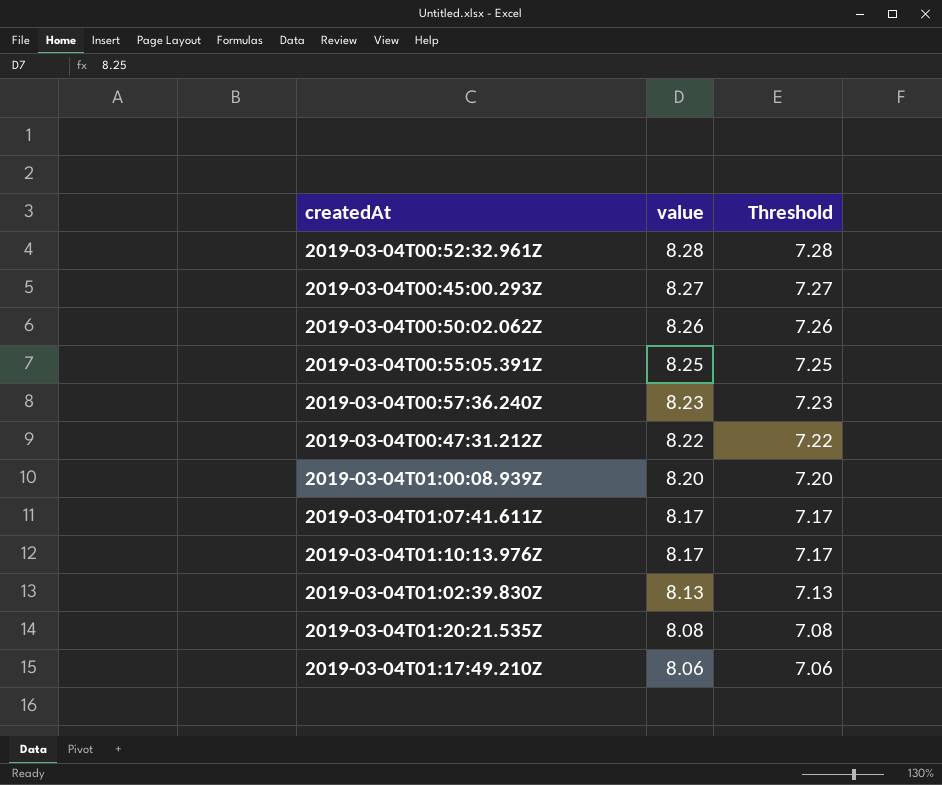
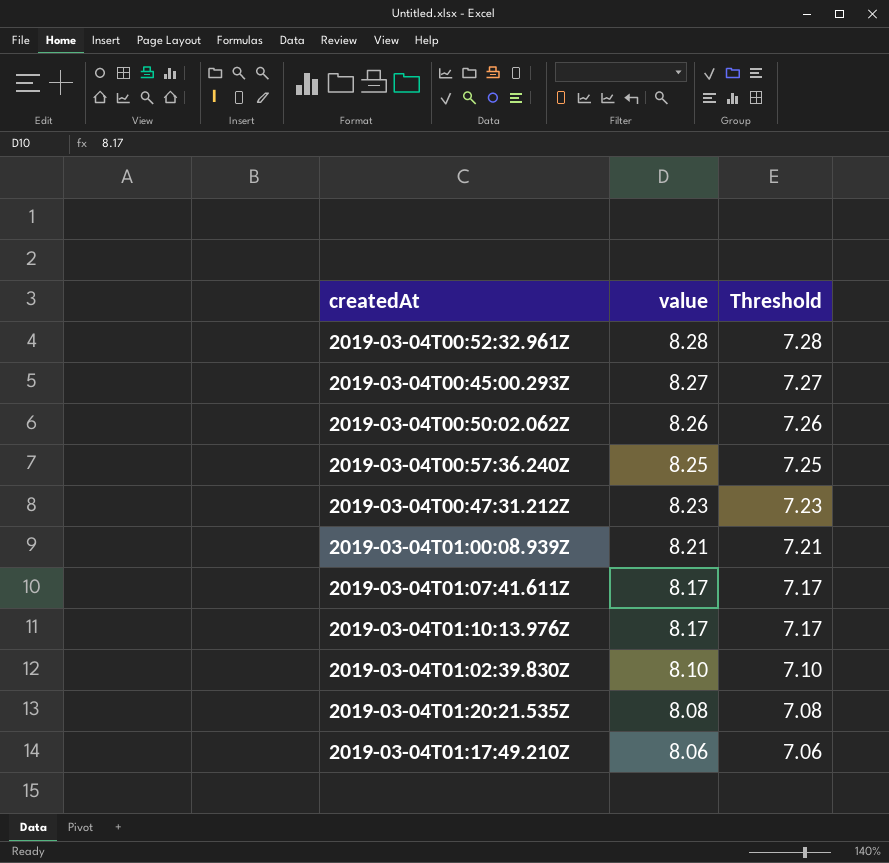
row 2019-03-04T00:55:05.391Z: 8.25 | 7.25 -> none
2019-03-04T00:57:36.240Z | value: 8.23 -> 8.25
2019-03-04T00:57:36.240Z | Threshold: 7.23 -> 7.25
2019-03-04T00:47:31.212Z | value: 8.22 -> 8.23
2019-03-04T00:47:31.212Z | Threshold: 7.22 -> 7.23
2019-03-04T01:00:08.939Z | value: 8.20 -> 8.21
2019-03-04T01:00:08.939Z | Threshold: 7.20 -> 7.21
2019-03-04T01:02:39.830Z | value: 8.13 -> 8.10
2019-03-04T01:02:39.830Z | Threshold: 7.13 -> 7.10

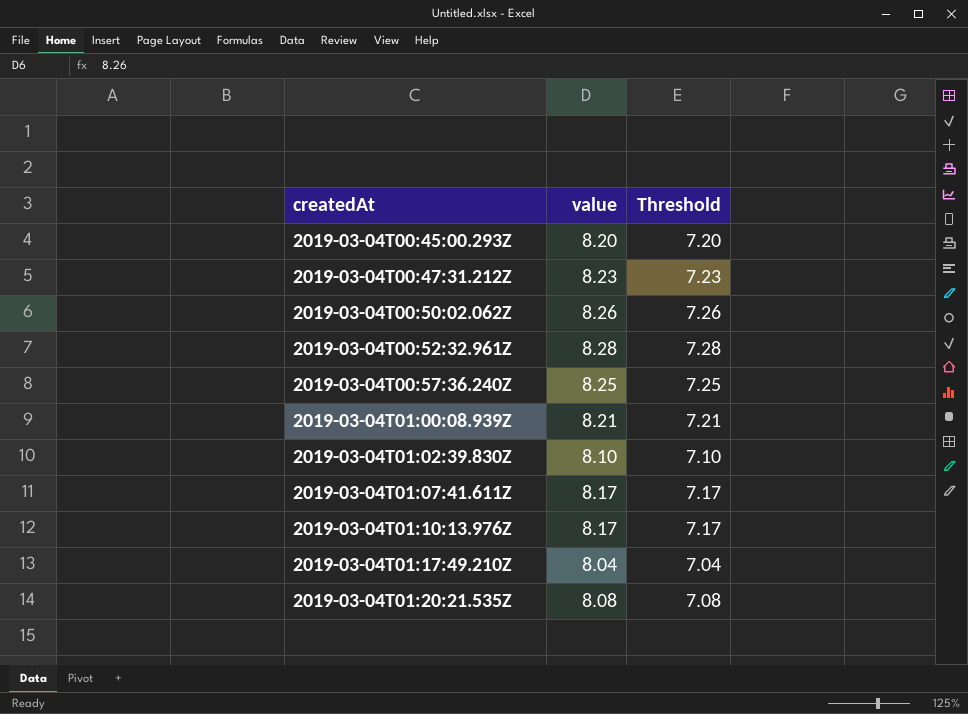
row order: value descending -> createdAt ascending
2019-03-04T00:45:00.293Z | value: 8.27 -> 8.20
2019-03-04T00:45:00.293Z | Threshold: 7.27 -> 7.20
2019-03-04T01:17:49.210Z | value: 8.06 -> 8.04
2019-03-04T01:17:49.210Z | Threshold: 7.06 -> 7.04

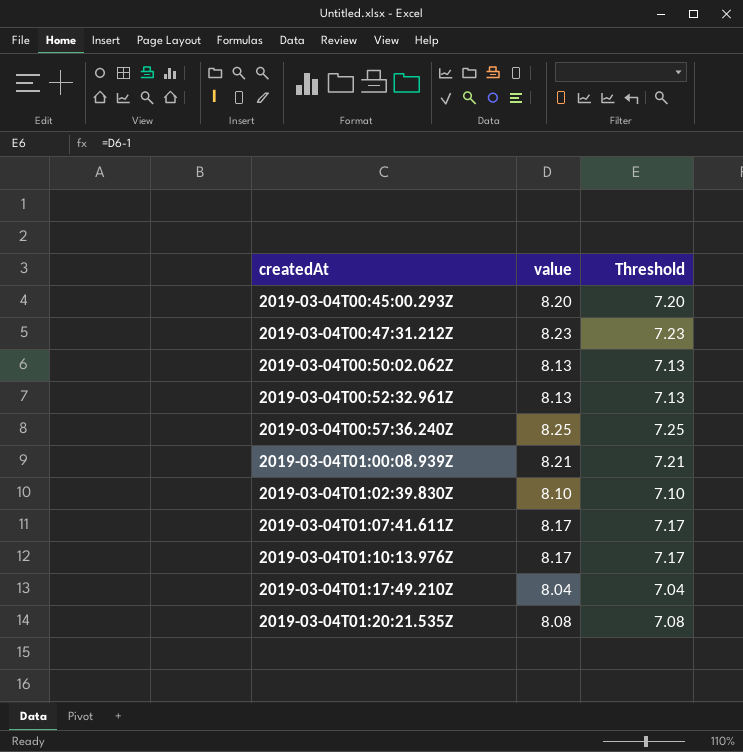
2019-03-04T00:50:02.062Z | value: 8.26 -> 8.13
2019-03-04T00:50:02.062Z | Threshold: 7.26 -> 7.13
2019-03-04T00:52:32.961Z | value: 8.28 -> 8.13
2019-03-04T00:52:32.961Z | Threshold: 7.28 -> 7.13

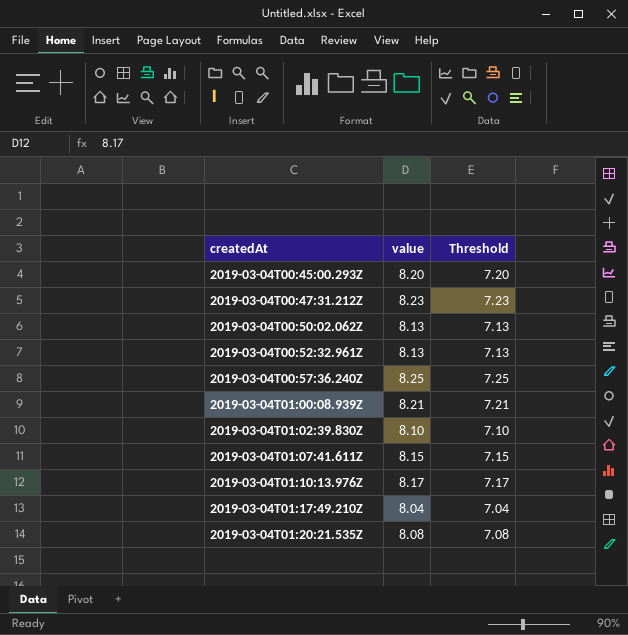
2019-03-04T01:07:41.611Z | value: 8.17 -> 8.15
2019-03-04T01:07:41.611Z | Threshold: 7.17 -> 7.15

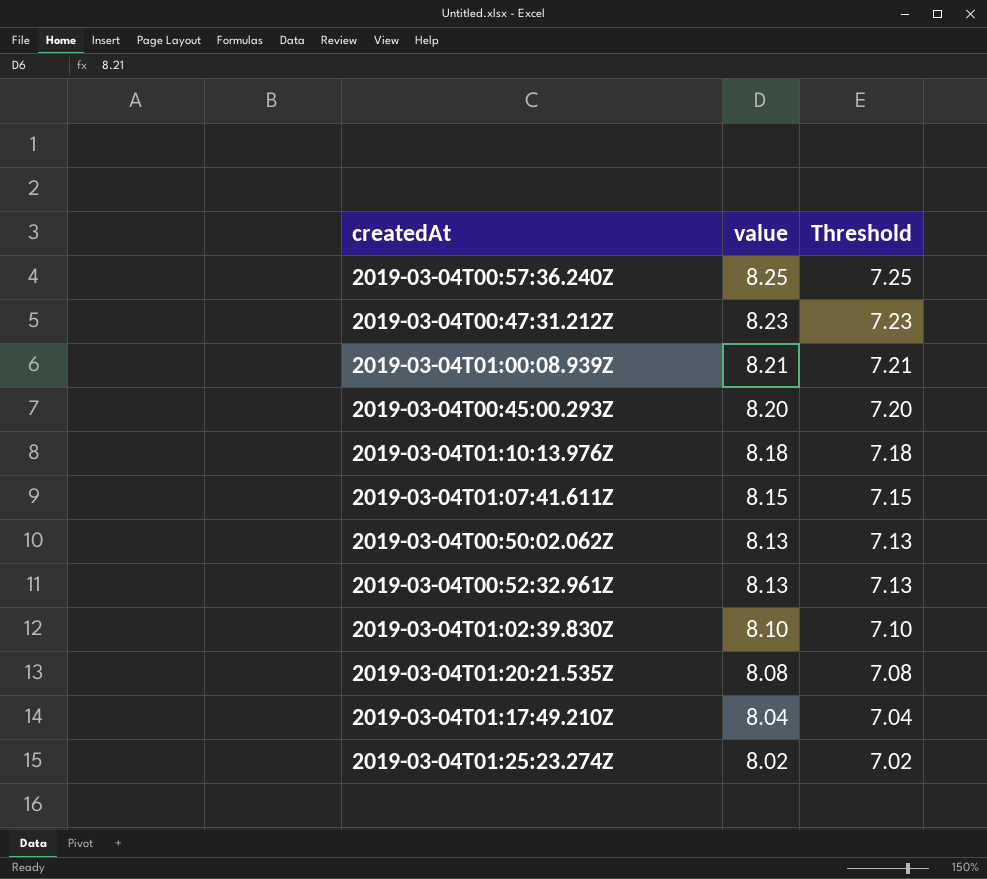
row order: createdAt ascending -> value descending
2019-03-04T01:10:13.976Z | value: 8.17 -> 8.18
2019-03-04T01:10:13.976Z | Threshold: 7.17 -> 7.18
row 2019-03-04T01:25:23.274Z: none -> 8.02 | 7.02

